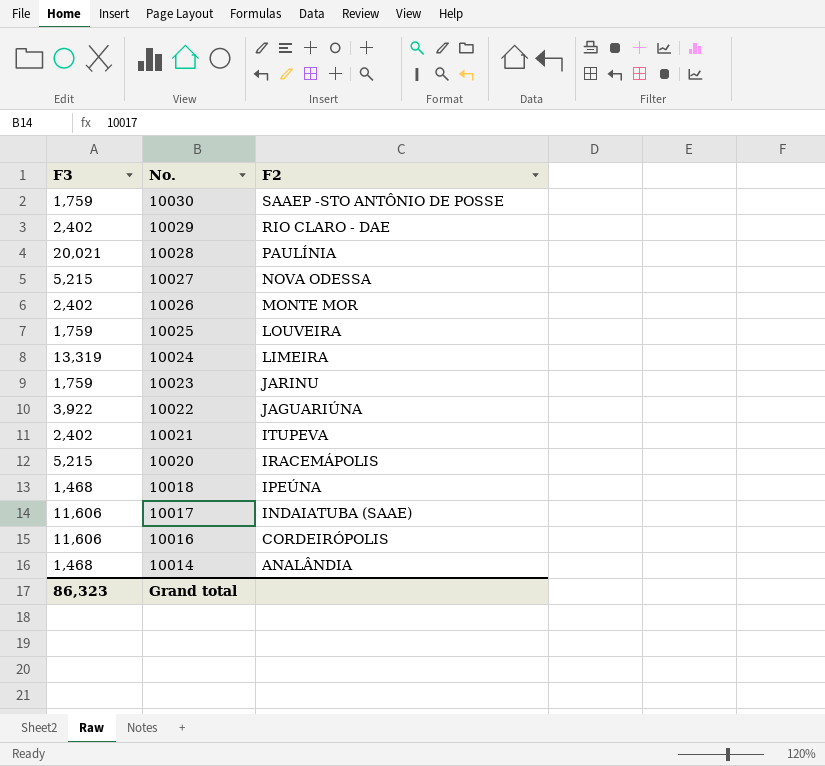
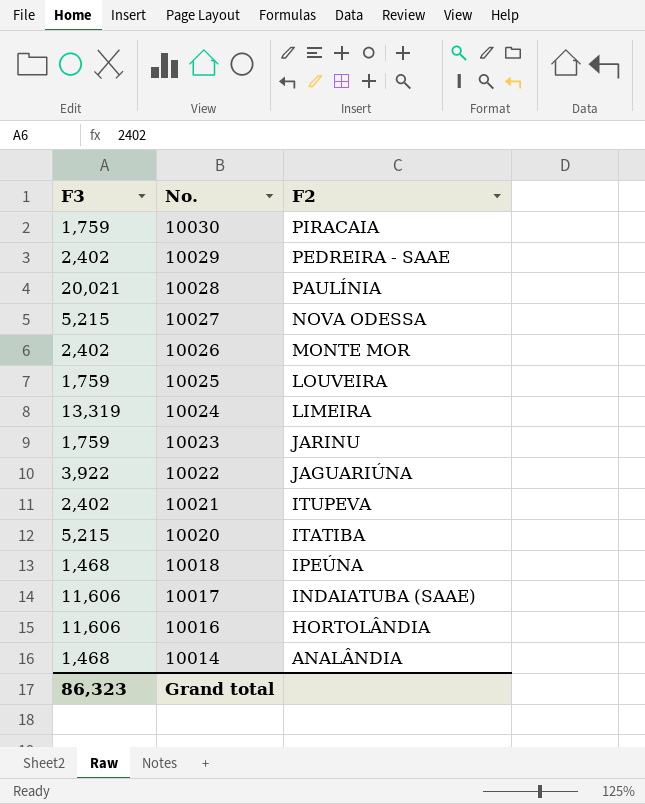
10030 | F2: SAAEP -STO ANTÔNIO DE POSSE -> PIRACAIA
10029 | F2: RIO CLARO - DAE -> PEDREIRA - SAAE
10020 | F2: IRACEMÁPOLIS -> ITATIBA
10016 | F2: CORDEIRÓPOLIS -> HORTOLÂNDIA

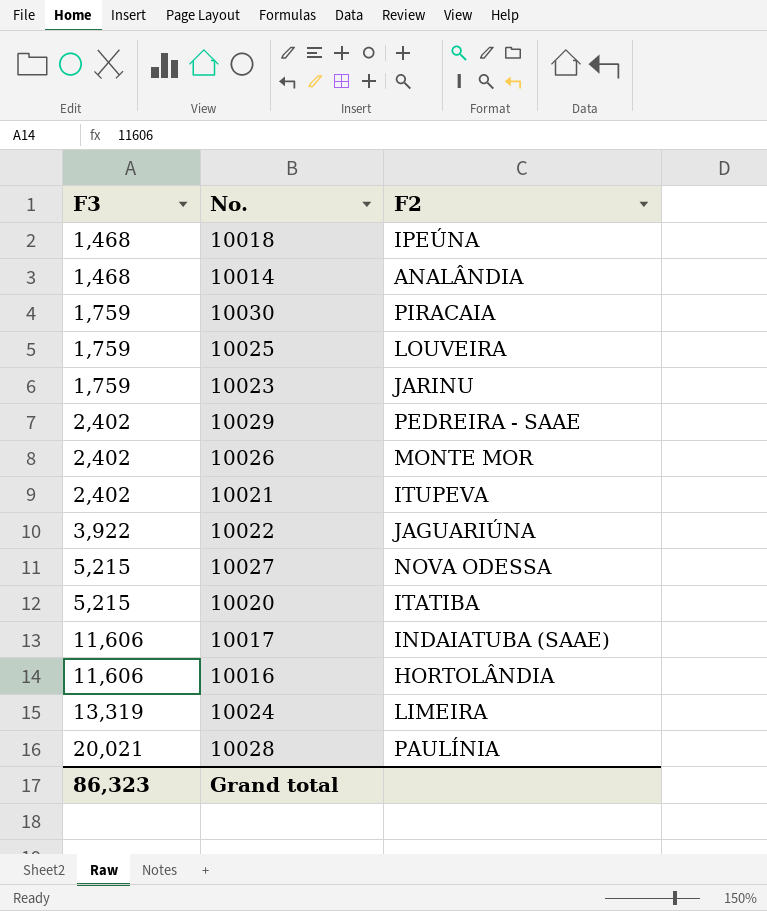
row order: No. descending -> F3 ascending

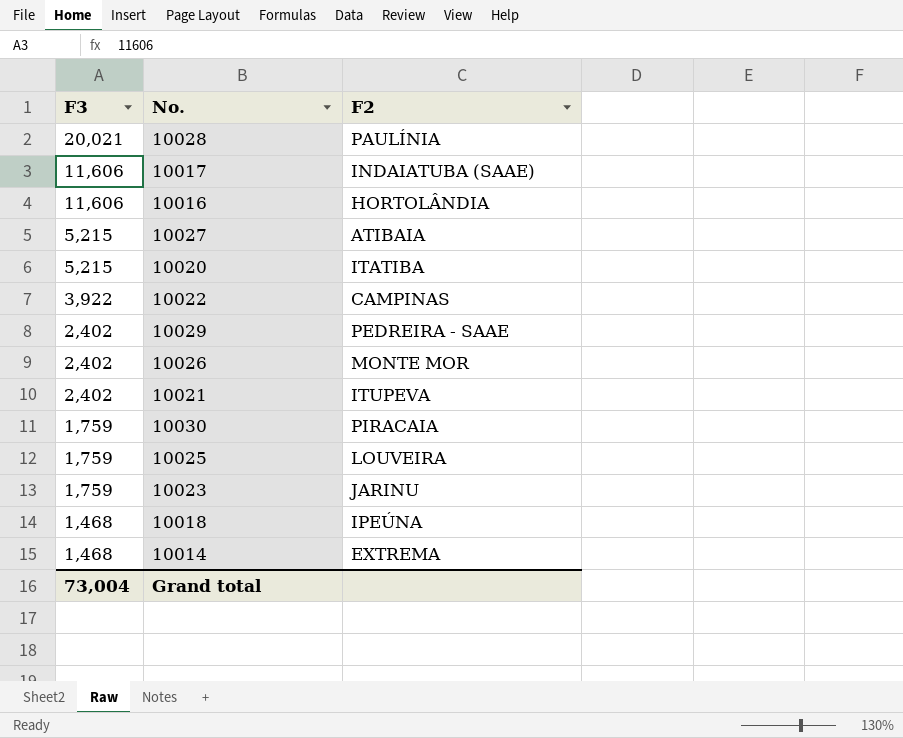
row order: F3 ascending -> F3 descending
row 10024: 13,319 | LIMEIRA -> none
10027 | F2: NOVA ODESSA -> ATIBAIA
10022 | F2: JAGUARIÚNA -> CAMPINAS
10014 | F2: ANALÂNDIA -> EXTREMA
Grand total | F3: 86,323 -> 73,004

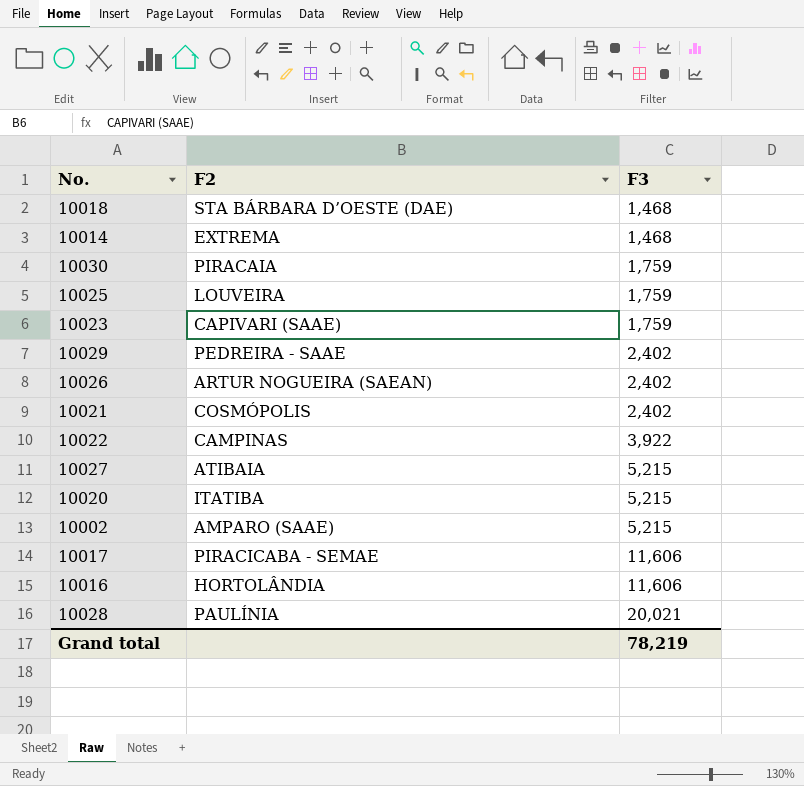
row order: F3 descending -> F3 ascending
column F3 | position: 1 -> 3
10018 | F2: IPEÚNA -> STA BÁRBARA D’OESTE (DAE)
10023 | F2: JARINU -> CAPIVARI (SAAE)
10026 | F2: MONTE MOR -> ARTUR NOGUEIRA (SAEAN)
10021 | F2: ITUPEVA -> COSMÓPOLIS
row 10002: none -> AMPARO (SAAE) | 5,215
10017 | F2: INDAIATUBA (SAAE) -> PIRACICABA - SEMAE
Grand total | F3: 73,004 -> 78,219

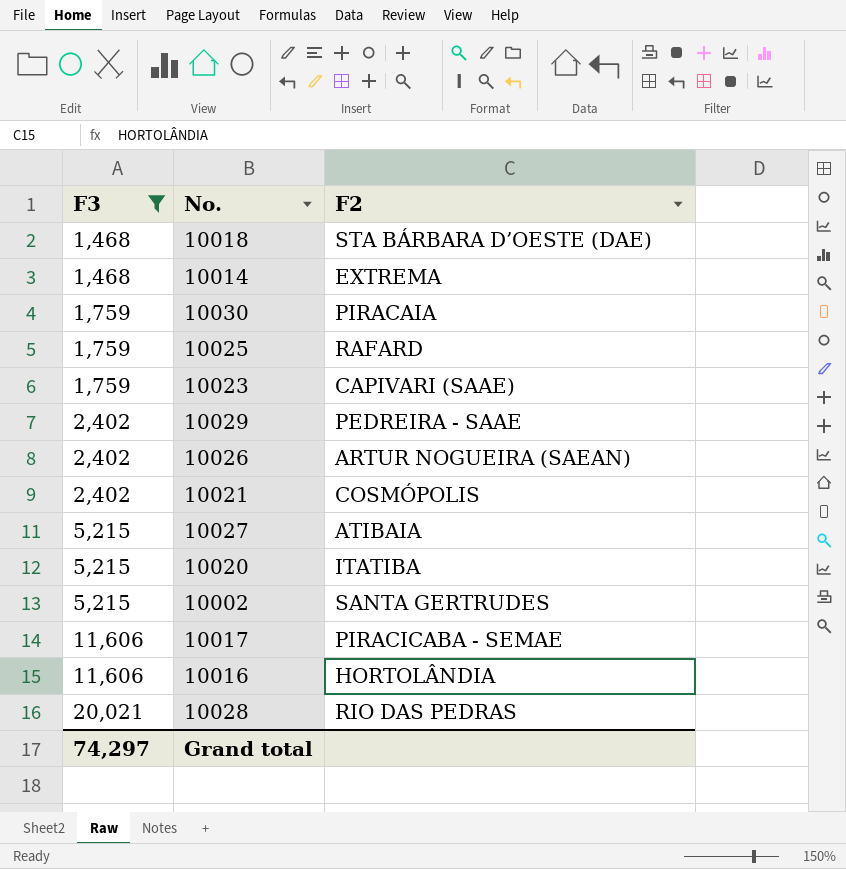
filter: none -> F3 != 3,922
column F3 | position: 3 -> 1
10025 | F2: LOUVEIRA -> RAFARD
10002 | F2: AMPARO (SAAE) -> SANTA GERTRUDES
10028 | F2: PAULÍNIA -> RIO DAS PEDRAS
Grand total | F3: 78,219 -> 74,297

